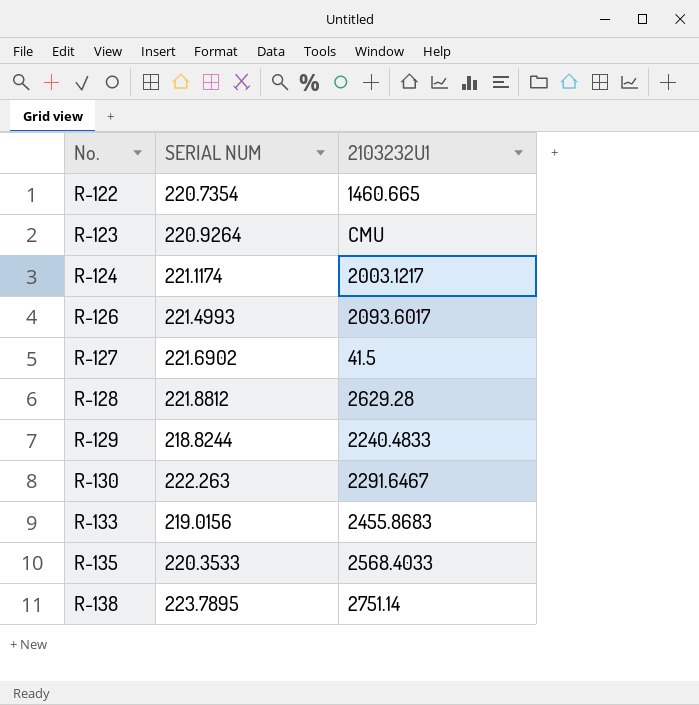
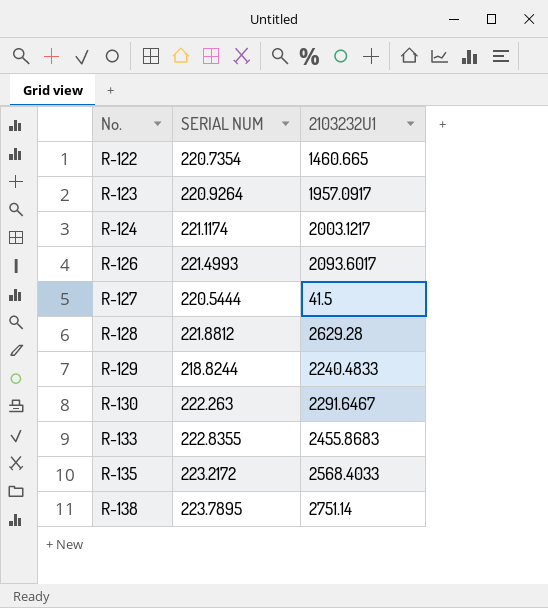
R-123 | 2103232U1: CMU -> 1957.0917
R-127 | SERIAL NUM: 221.6902 -> 220.5444
R-133 | SERIAL NUM: 219.0156 -> 222.8355
R-135 | SERIAL NUM: 220.3533 -> 223.2172

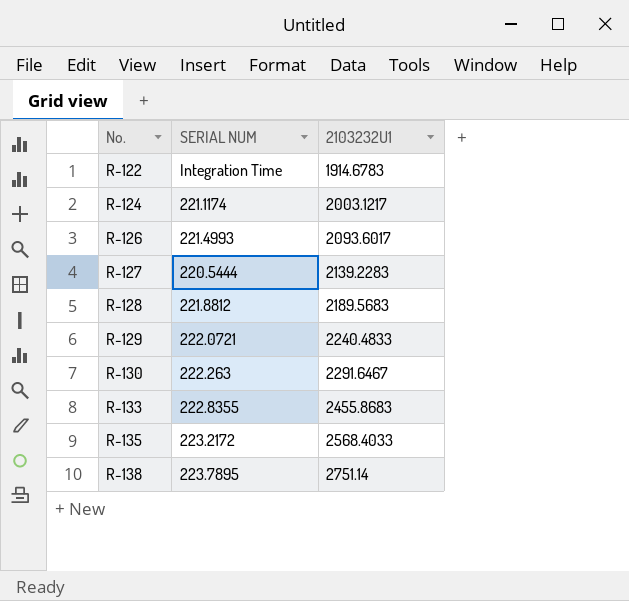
row R-123: 220.9264 | 1957.0917 -> none
R-122 | SERIAL NUM: 220.7354 -> Integration Time
R-122 | 2103232U1: 1460.665 -> 1914.6783
R-127 | 2103232U1: 41.5 -> 2139.2283
R-128 | 2103232U1: 2629.28 -> 2189.5683
R-129 | SERIAL NUM: 218.8244 -> 222.0721

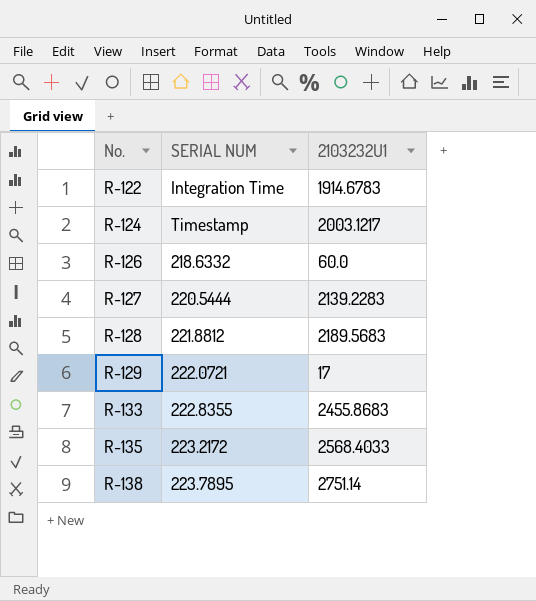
row R-130: 222.263 | 2291.6467 -> none
R-124 | SERIAL NUM: 221.1174 -> Timestamp
R-126 | SERIAL NUM: 221.4993 -> 218.6332
R-126 | 2103232U1: 2093.6017 -> 60.0
R-129 | 2103232U1: 2240.4833 -> 17

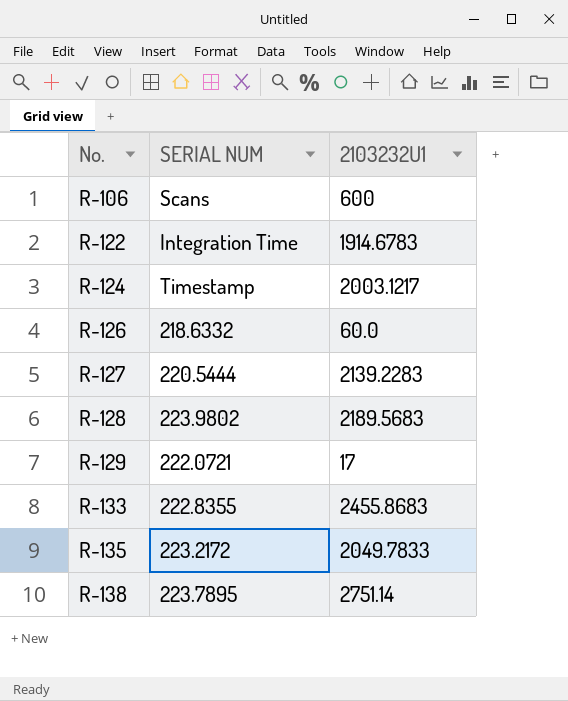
row R-106: none -> Scans | 600
R-128 | SERIAL NUM: 221.8812 -> 223.9802
R-135 | 2103232U1: 2568.4033 -> 2049.7833

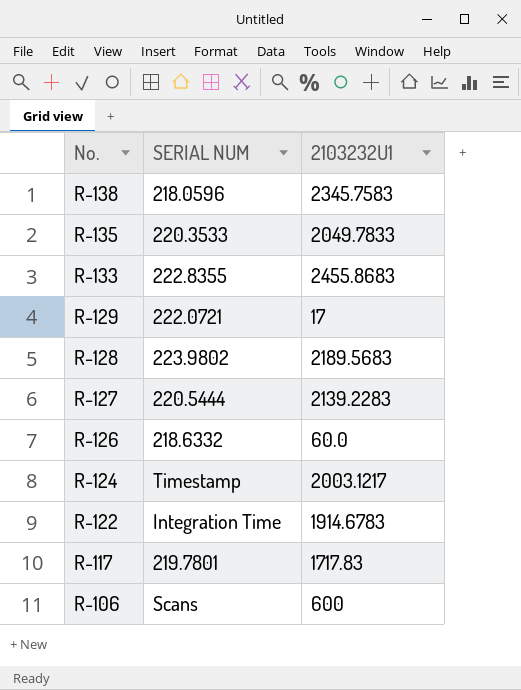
row order: No. ascending -> No. descending
R-138 | SERIAL NUM: 223.7895 -> 218.0596
R-138 | 2103232U1: 2751.14 -> 2345.7583
R-135 | SERIAL NUM: 223.2172 -> 220.3533
row R-117: none -> 219.7801 | 1717.83

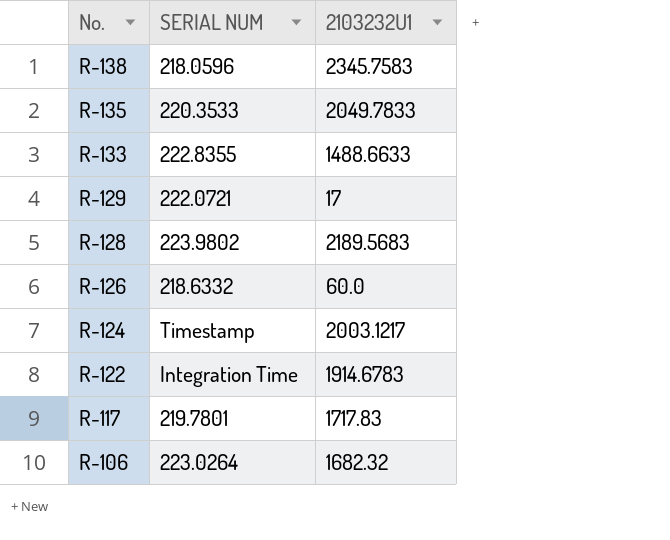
row R-127: 220.5444 | 2139.2283 -> none
R-133 | 2103232U1: 2455.8683 -> 1488.6633
R-106 | SERIAL NUM: Scans -> 223.0264
R-106 | 2103232U1: 600 -> 1682.32

